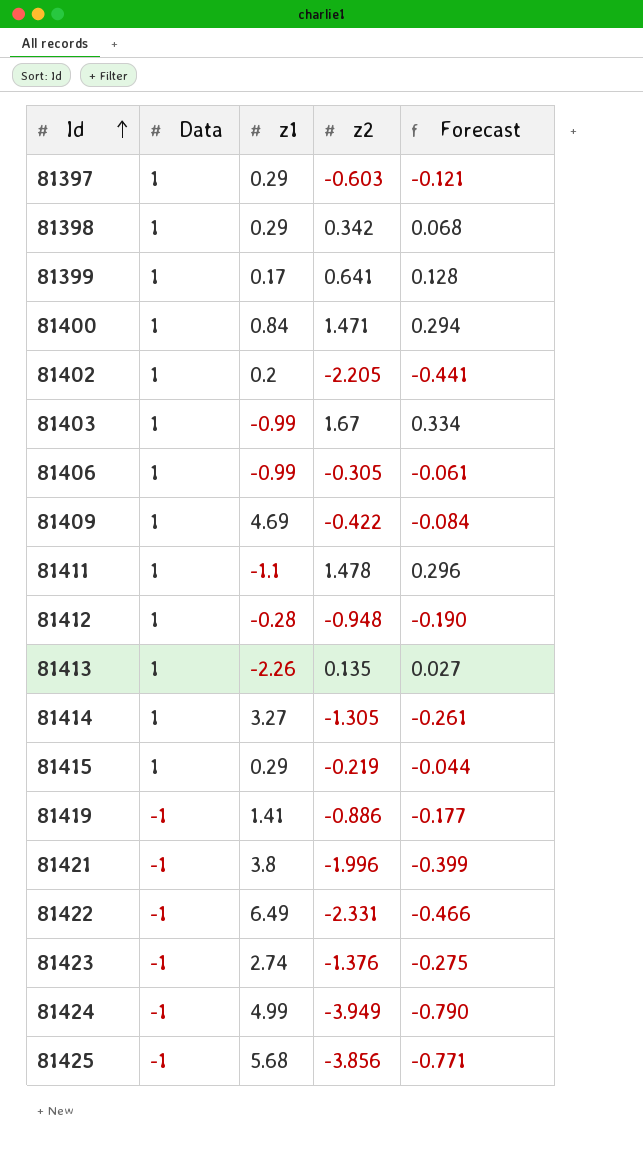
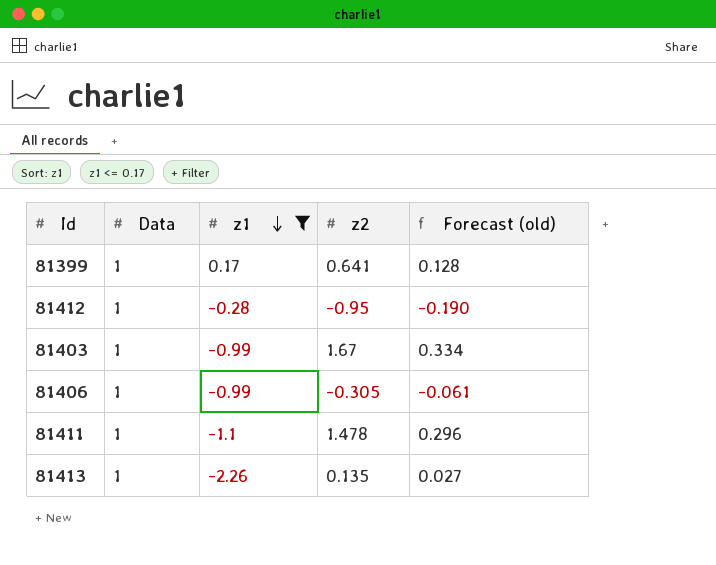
filter: none -> z1 <= 0.17
row order: Id ascending -> z1 descending
column name: Forecast -> Forecast (old)
81412 | z2: -0.948 -> -0.95

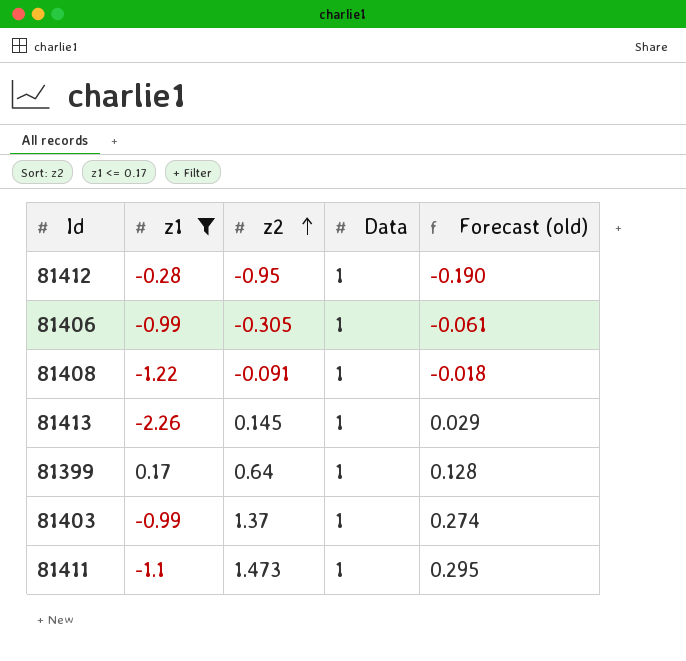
row order: z1 descending -> z2 ascending
column Data | position: 2 -> 4
row 81408: none -> -1.22 | -0.091 | 1 | -0.018
81413 | z2: 0.135 -> 0.145
81413 | Forecast (old): 0.027 -> 0.029
81399 | z2: 0.641 -> 0.64
81403 | z2: 1.67 -> 1.37
81403 | Forecast (old): 0.334 -> 0.274
81411 | z2: 1.478 -> 1.473
81411 | Forecast (old): 0.296 -> 0.295

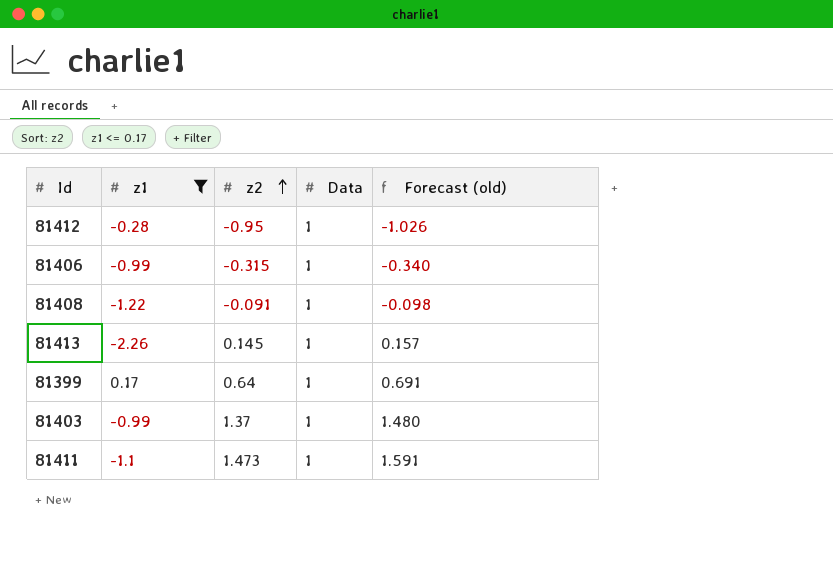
column Forecast (old) | formula: [z2] * 0.2 -> [z2] * 1.08
81406 | z2: -0.305 -> -0.315

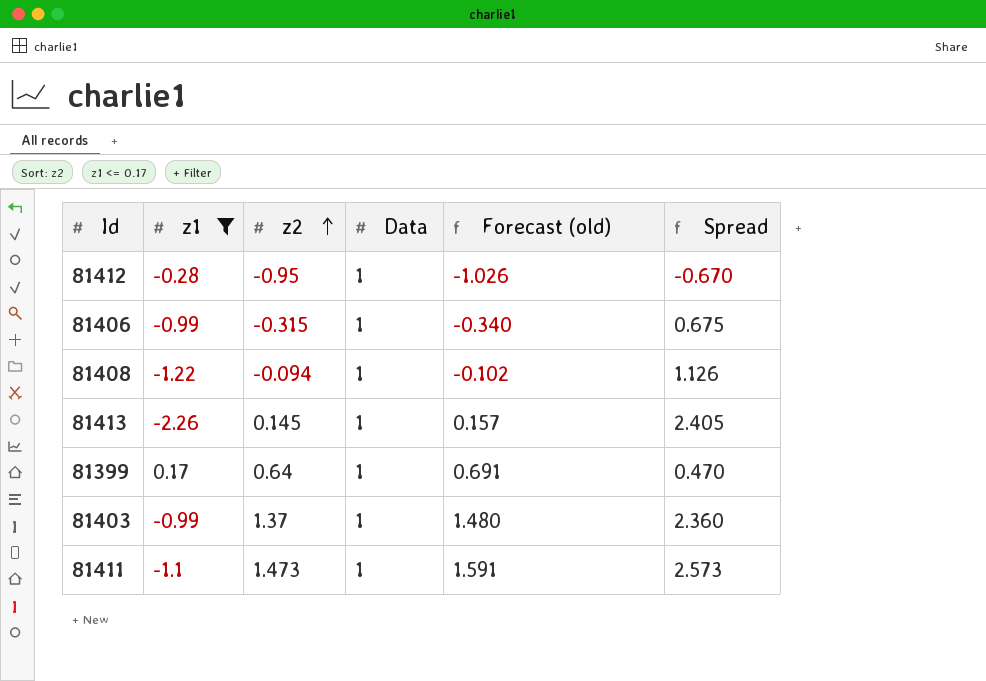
column Spread | formula: none -> [z2] - [z1]
81408 | z2: -0.091 -> -0.094
81408 | Forecast (old): -0.098 -> -0.102

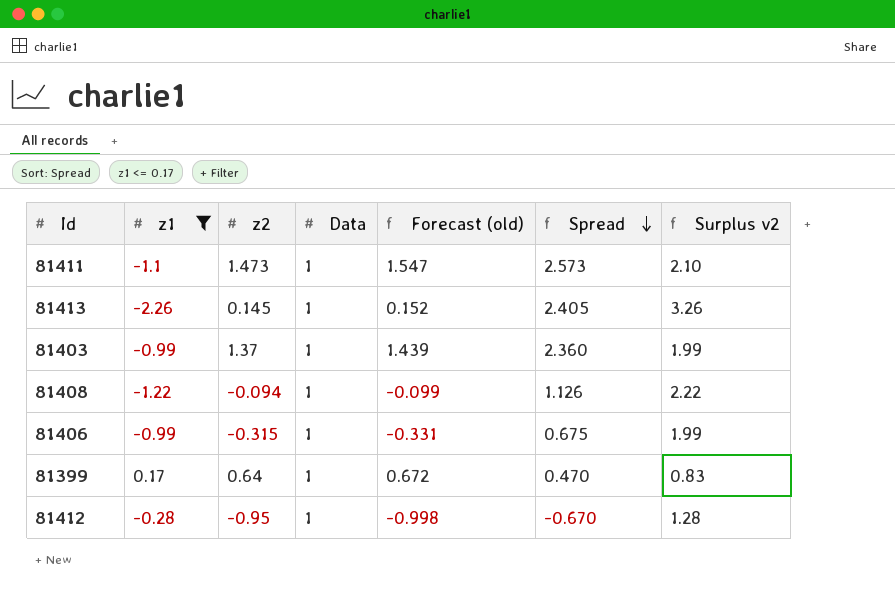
row order: z2 ascending -> Spread descending
column Forecast (old) | formula: [z2] * 1.08 -> [z2] * 1.05
column Surplus v2 | formula: none -> [Data] - [z1]

